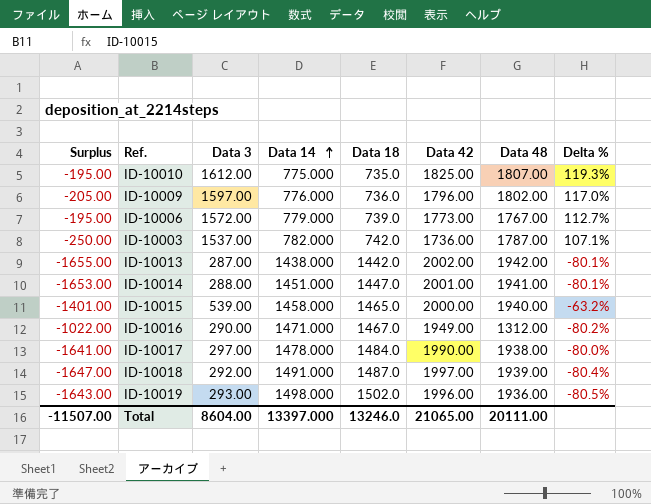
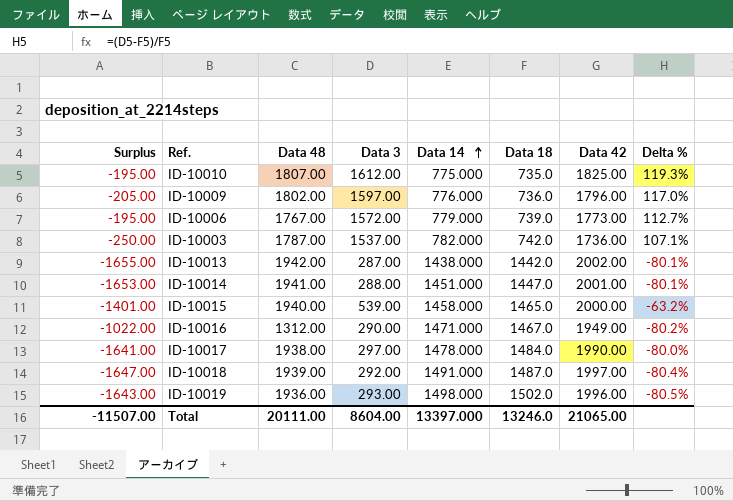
column Data 48 | position: 7 -> 3

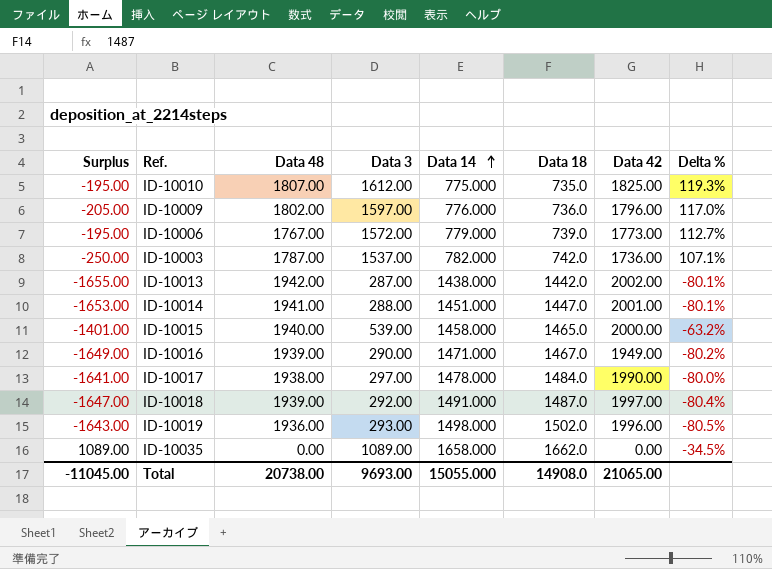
ID-10016 | Surplus: -1022.00 -> -1649.00
ID-10016 | Data 48: 1312.00 -> 1939.00
row ID-10035: none -> 1089.00 | 0.00 | 1089.00 | 1658.000 | 1662.0 | 0.00 | -34.5%
Total | Surplus: -11507.00 -> -11045.00
Total | Data 48: 20111.00 -> 20738.00
Total | Data 3: 8604.00 -> 9693.00
Total | Data 14: 13397.000 -> 15055.000
Total | Data 18: 13246.0 -> 14908.0

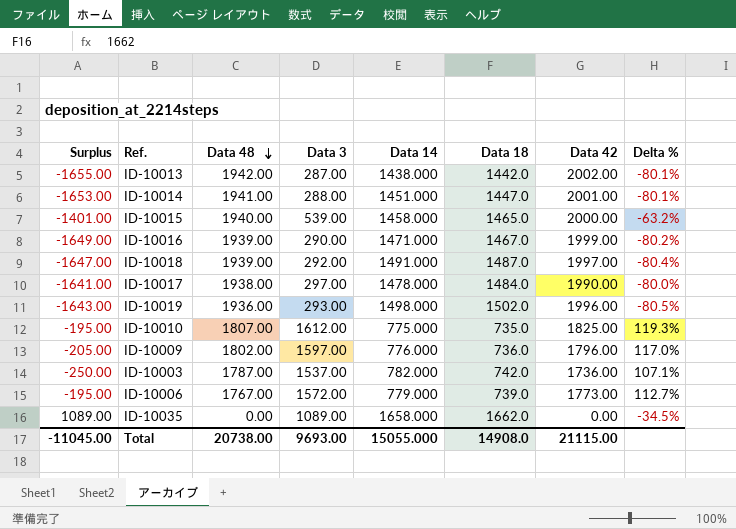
row order: Data 14 ascending -> Data 48 descending
ID-10016 | Data 42: 1949.00 -> 1999.00
Total | Data 42: 21065.00 -> 21115.00

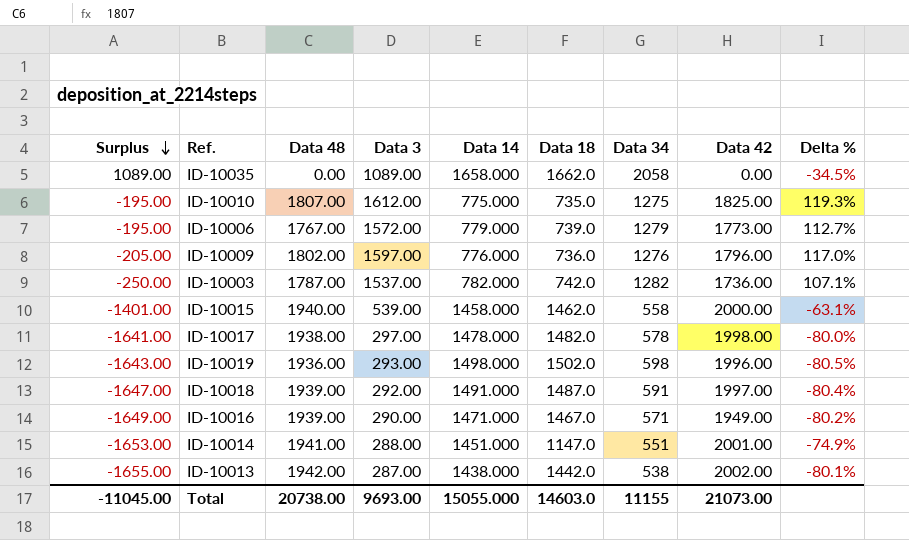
row order: Data 48 descending -> Surplus descending
column Data 34 | position: none -> 7
ID-10015 | Data 18: 1465.0 -> 1462.0
ID-10015 | Delta %: -63.2% -> -63.1%
ID-10017 | Data 18: 1484.0 -> 1482.0
ID-10017 | Data 42: 1990.00 -> 1998.00
ID-10016 | Data 42: 1999.00 -> 1949.00
ID-10014 | Data 18: 1447.0 -> 1147.0
ID-10014 | Delta %: -80.1% -> -74.9%
Total | Data 18: 14908.0 -> 14603.0
Total | Data 42: 21115.00 -> 21073.00

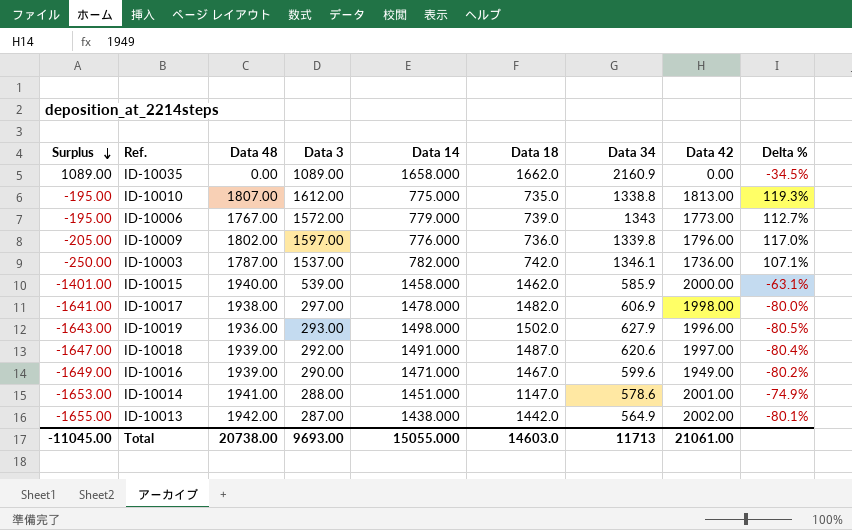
ID-10035 | Data 34: 2058 -> 2160.9
ID-10010 | Data 34: 1275 -> 1338.8
ID-10010 | Data 42: 1825.00 -> 1813.00
ID-10006 | Data 34: 1279 -> 1343
ID-10009 | Data 34: 1276 -> 1339.8
ID-10003 | Data 34: 1282 -> 1346.1
ID-10015 | Data 34: 558 -> 585.9
ID-10017 | Data 34: 578 -> 606.9
ID-10019 | Data 34: 598 -> 627.9
ID-10018 | Data 34: 591 -> 620.6
ID-10016 | Data 34: 571 -> 599.6
ID-10014 | Data 34: 551 -> 578.6
ID-10013 | Data 34: 538 -> 564.9
Total | Data 34: 11155 -> 11713
Total | Data 42: 21073.00 -> 21061.00

